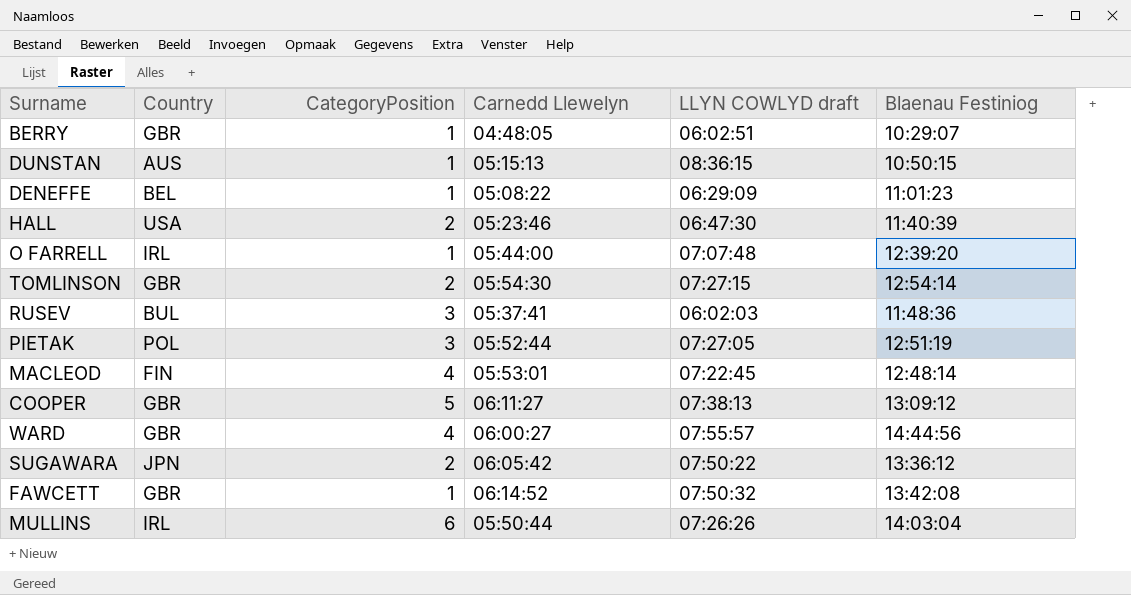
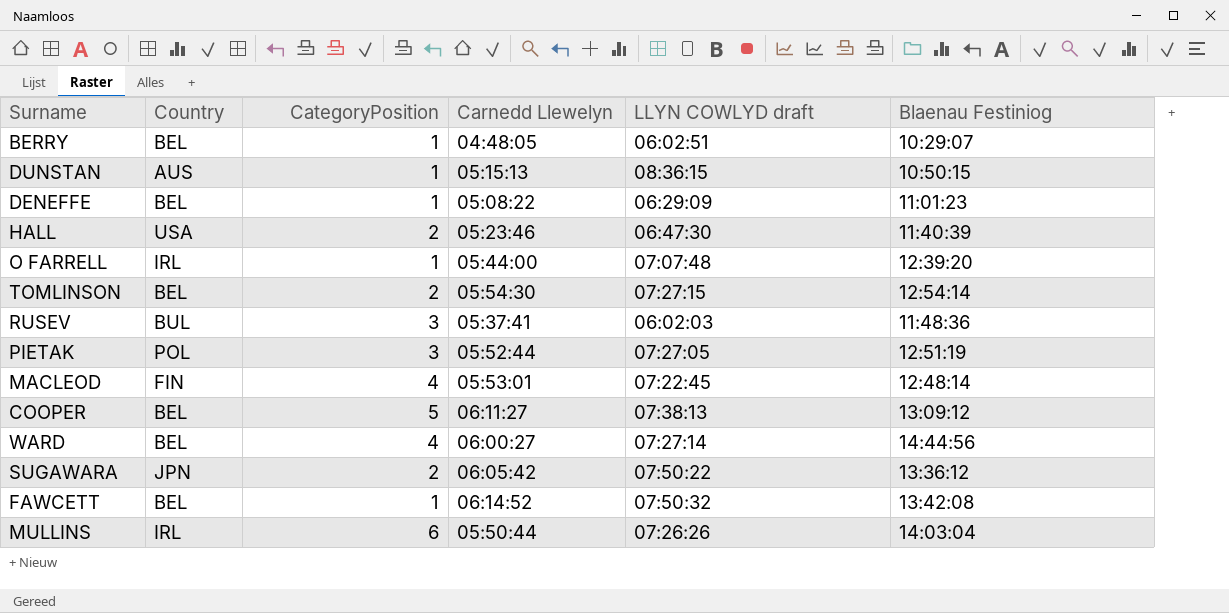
BERRY | Country: GBR -> BEL
TOMLINSON | Country: GBR -> BEL
COOPER | Country: GBR -> BEL
WARD | Country: GBR -> BEL
WARD | LLYN COWLYD draft: 07:55:57 -> 07:27:14
FAWCETT | Country: GBR -> BEL

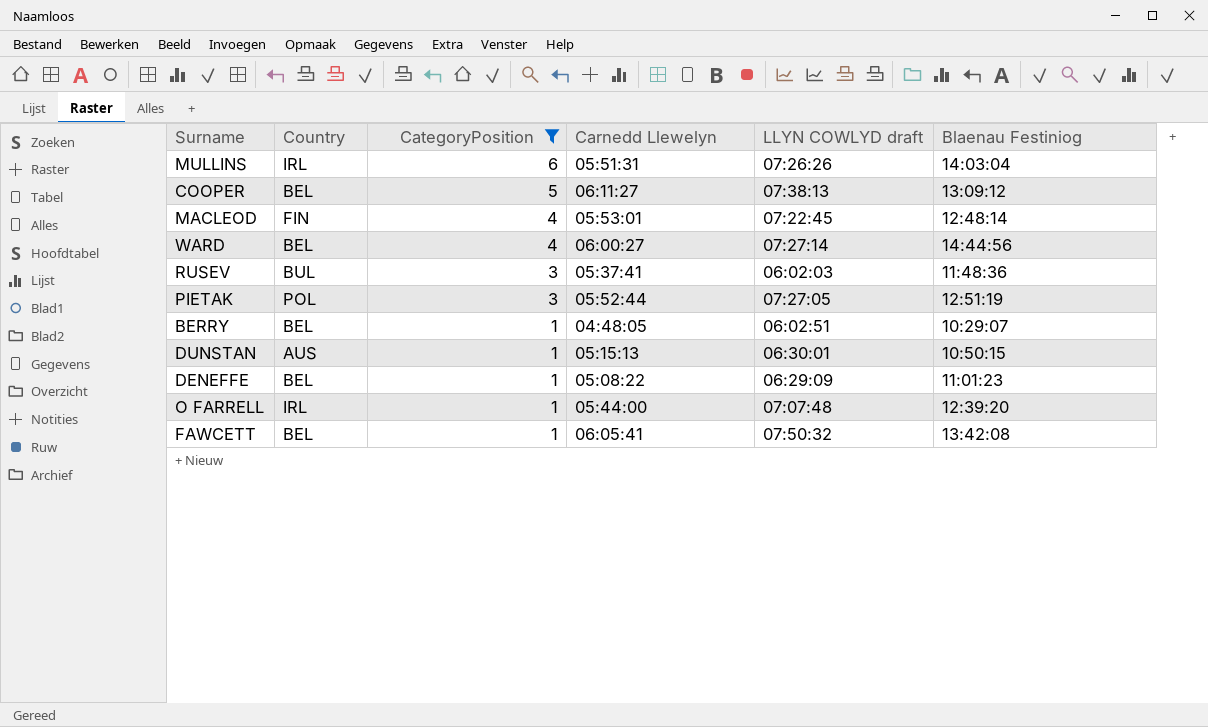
filter: none -> CategoryPosition != 2
row order: none -> CategoryPosition descending
MULLINS | Carnedd Llewelyn: 05:50:44 -> 05:51:31
DUNSTAN | LLYN COWLYD draft: 08:36:15 -> 06:30:01
FAWCETT | Carnedd Llewelyn: 06:14:52 -> 06:05:41

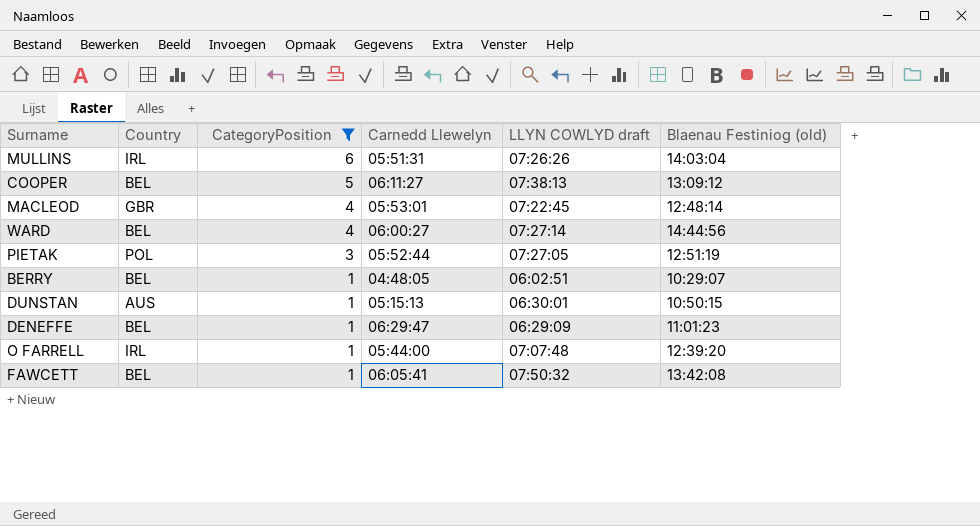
column name: Blaenau Festiniog -> Blaenau Festiniog (old)
row RUSEV: BUL | 3 | 05:37:41 | 06:02:03 | 11:48:36 -> none
MACLEOD | Country: FIN -> GBR
DENEFFE | Carnedd Llewelyn: 05:08:22 -> 06:29:47

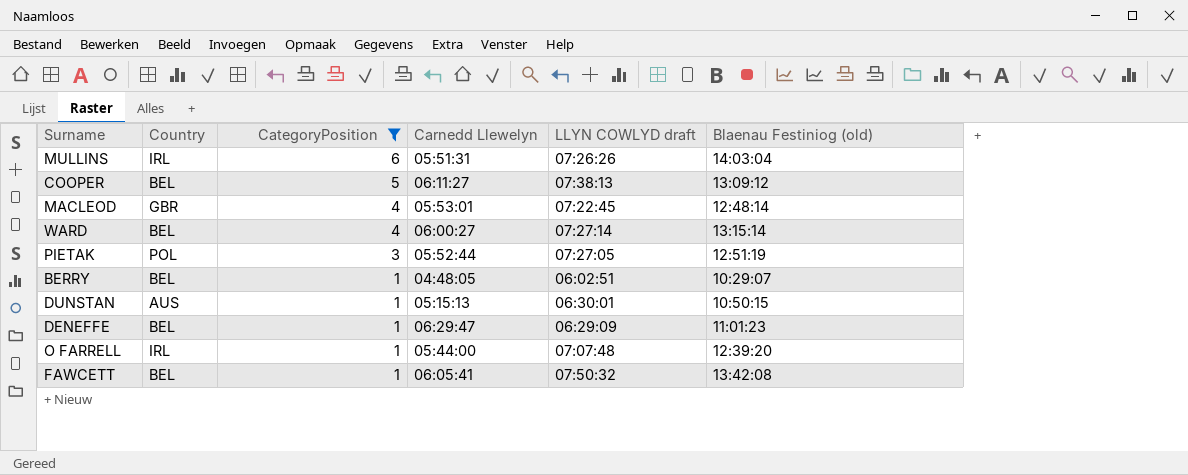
WARD | Blaenau Festiniog (old): 14:44:56 -> 13:15:14

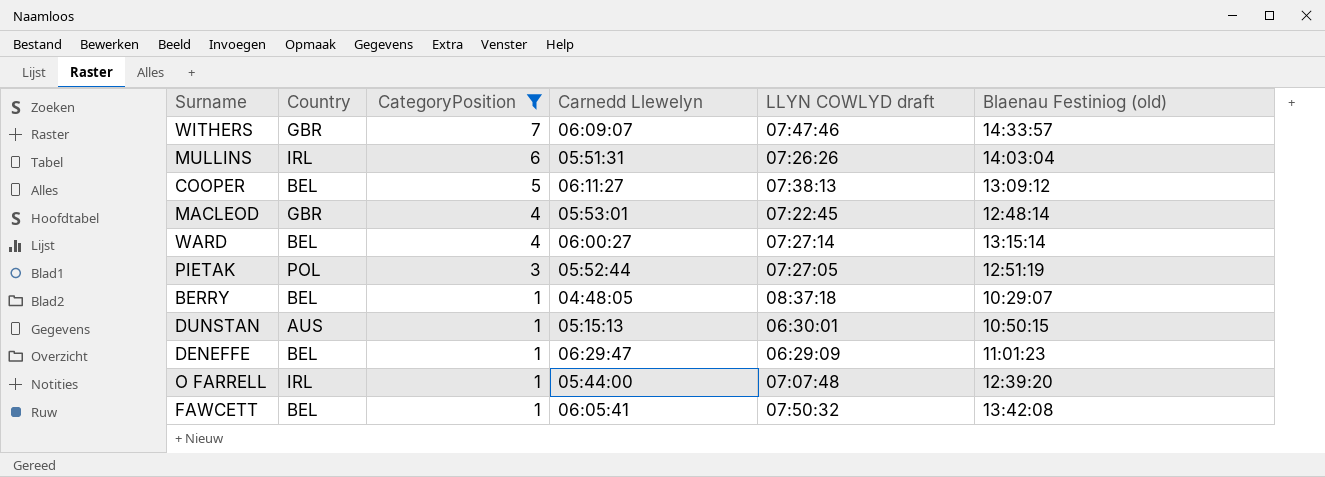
row WITHERS: none -> GBR | 7 | 06:09:07 | 07:47:46 | 14:33:57
BERRY | LLYN COWLYD draft: 06:02:51 -> 08:37:18

